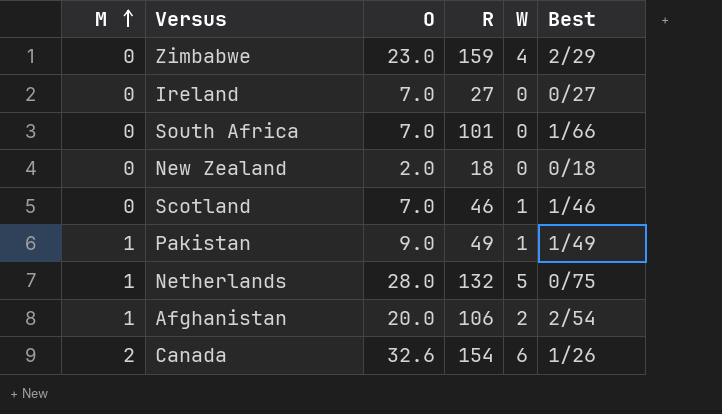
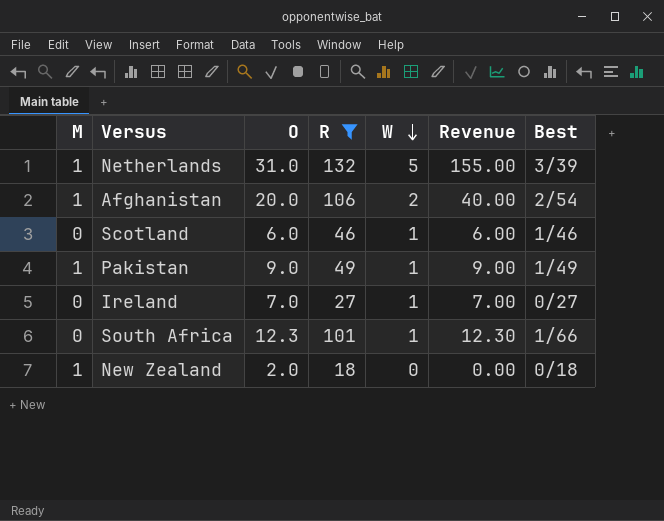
filter: none -> R <= 132
row order: M ascending -> W descending
column Revenue | formula: none -> [O] * [W]
Netherlands | O: 28.0 -> 31.0
Netherlands | Best: 0/75 -> 3/39
Scotland | O: 7.0 -> 6.0
Ireland | W: 0 -> 1
South Africa | O: 7.0 -> 12.3
South Africa | W: 0 -> 1
New Zealand | M: 0 -> 1

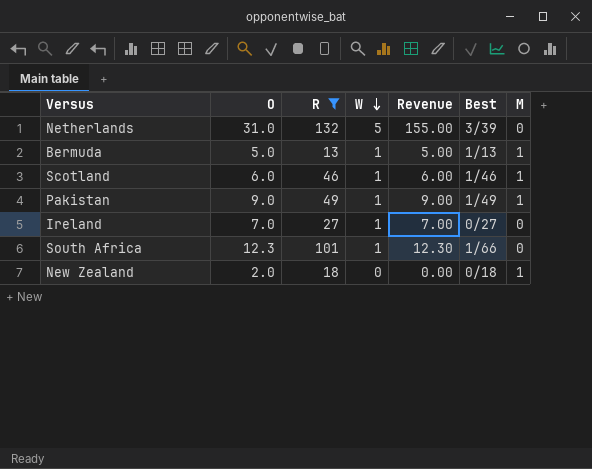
column M | position: 1 -> 7
row Afghanistan: 1 | 20.0 | 106 | 2 | 40.00 | 2/54 -> none
Netherlands | M: 1 -> 0
row Bermuda: none -> 5.0 | 13 | 1 | 5.00 | 1/13 | 1
Scotland | M: 0 -> 1

